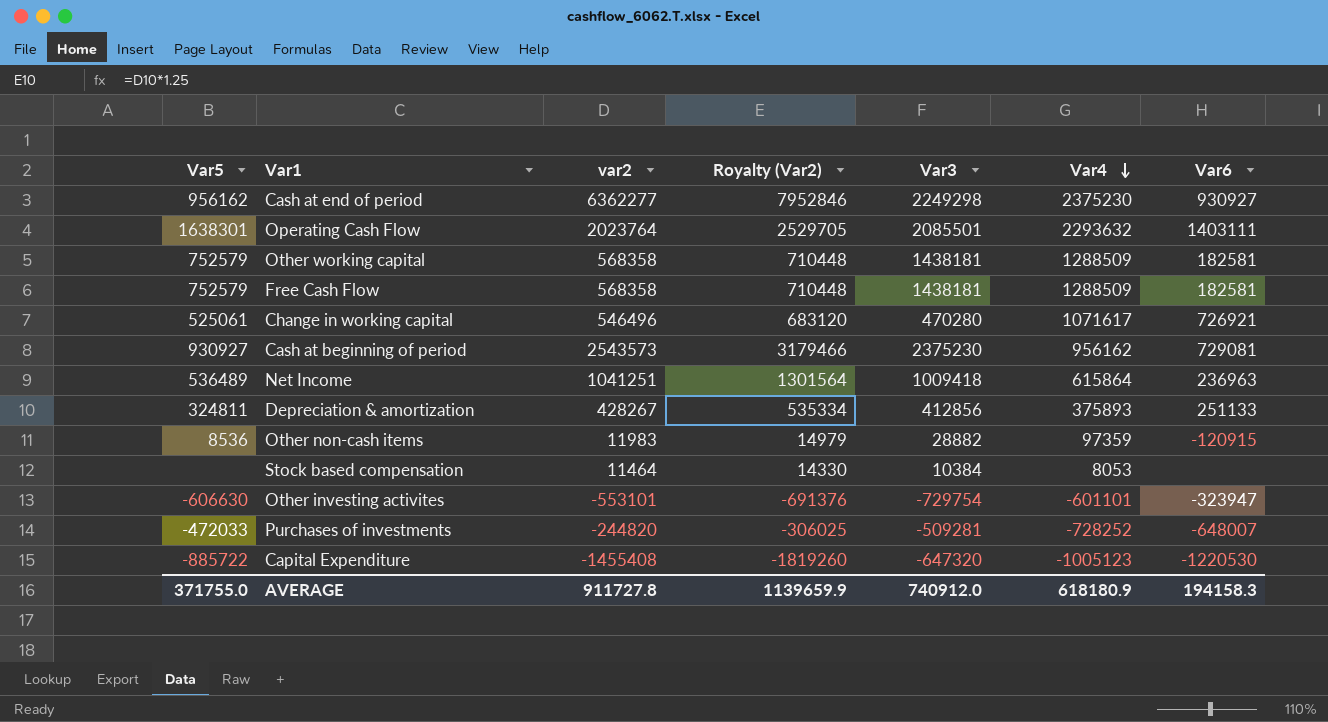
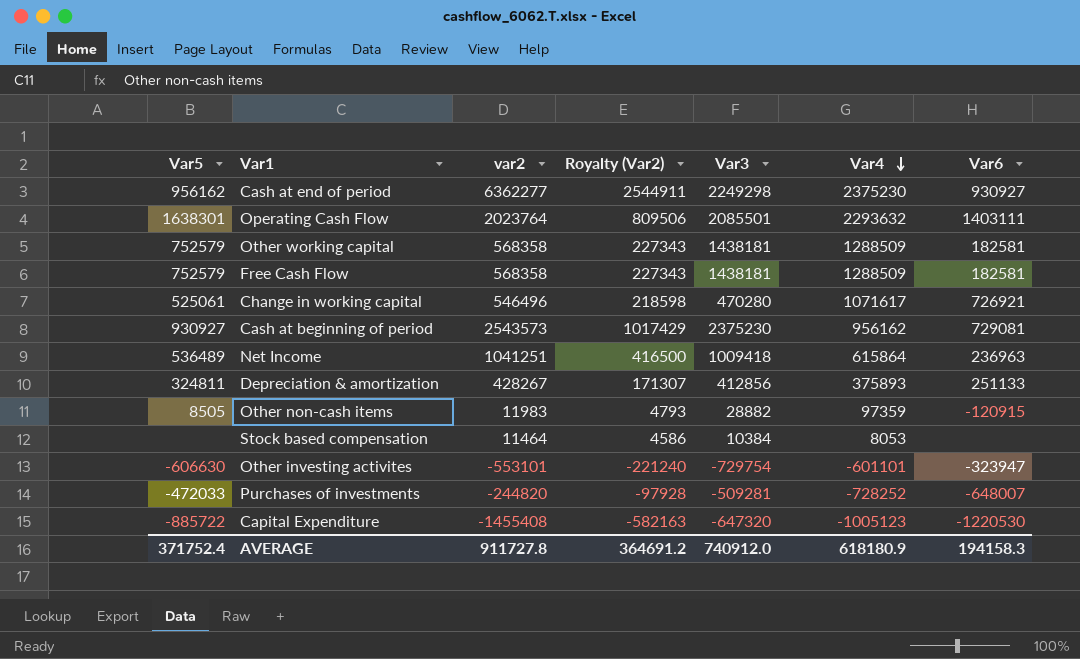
column Royalty (Var2) | formula: [var2] * 1.25 -> [var2] * 0.4
Other non-cash items | Var5: 8536 -> 8505
AVERAGE | Var5: 371755.0 -> 371752.4
AVERAGE | Royalty (Var2): 1139659.9 -> 364691.2

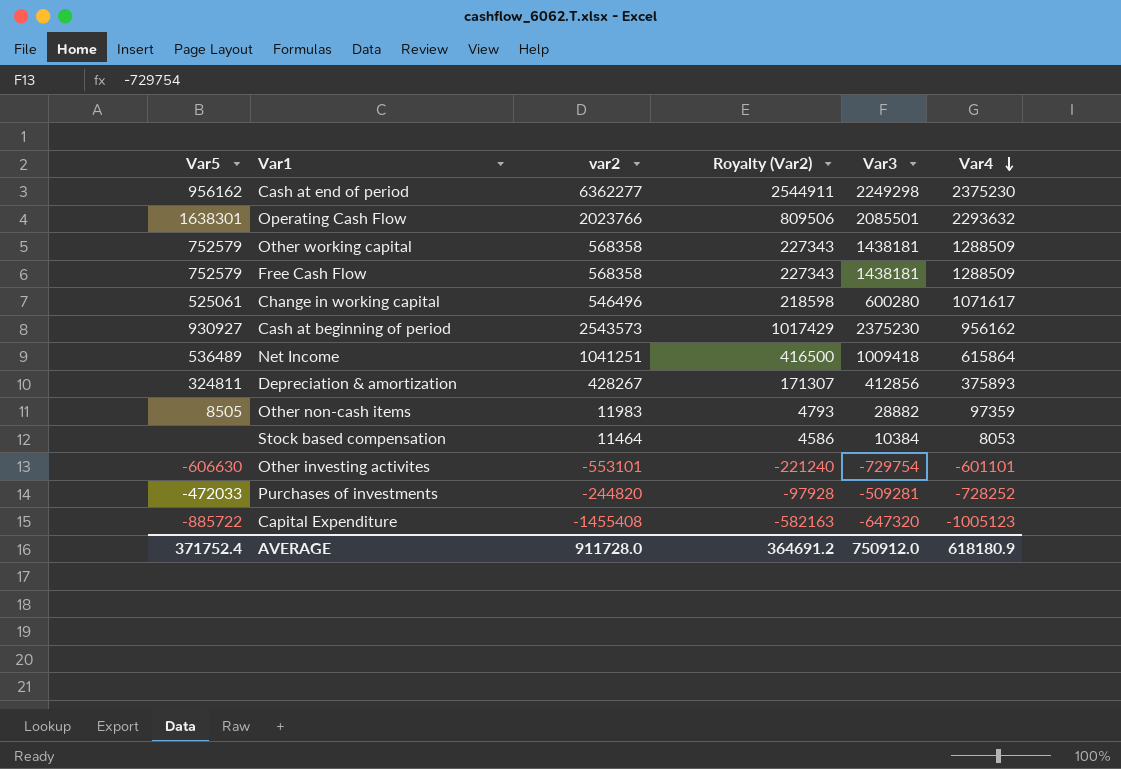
column Var6 | position: 7 -> none
Operating Cash Flow | var2: 2023764 -> 2023766
Change in working capital | Var3: 470280 -> 600280
AVERAGE | var2: 911727.8 -> 911728.0
AVERAGE | Var3: 740912.0 -> 750912.0

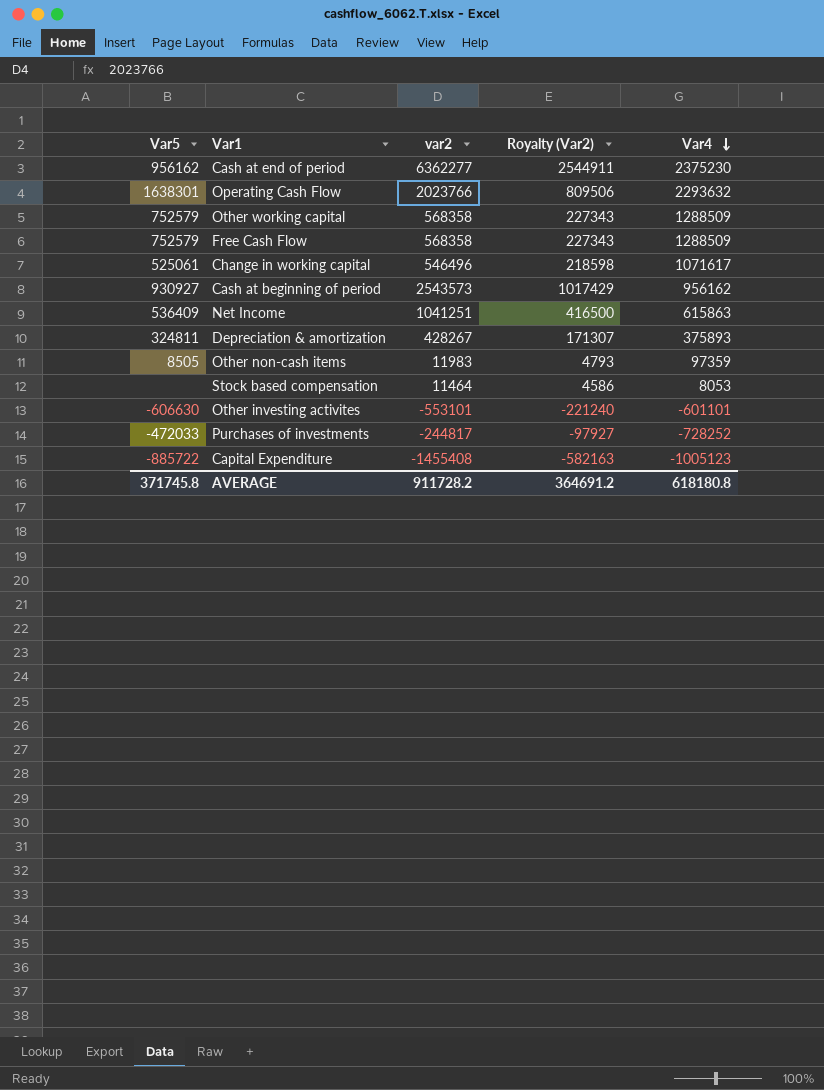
column Var3 | position: 5 -> none
Net Income | Var5: 536489 -> 536409
Net Income | Var4: 615864 -> 615863
Purchases of investments | var2: -244820 -> -244817
Purchases of investments | Royalty (Var2): -97928 -> -97927
AVERAGE | Var5: 371752.4 -> 371745.8
AVERAGE | var2: 911728.0 -> 911728.2
AVERAGE | Var4: 618180.9 -> 618180.8

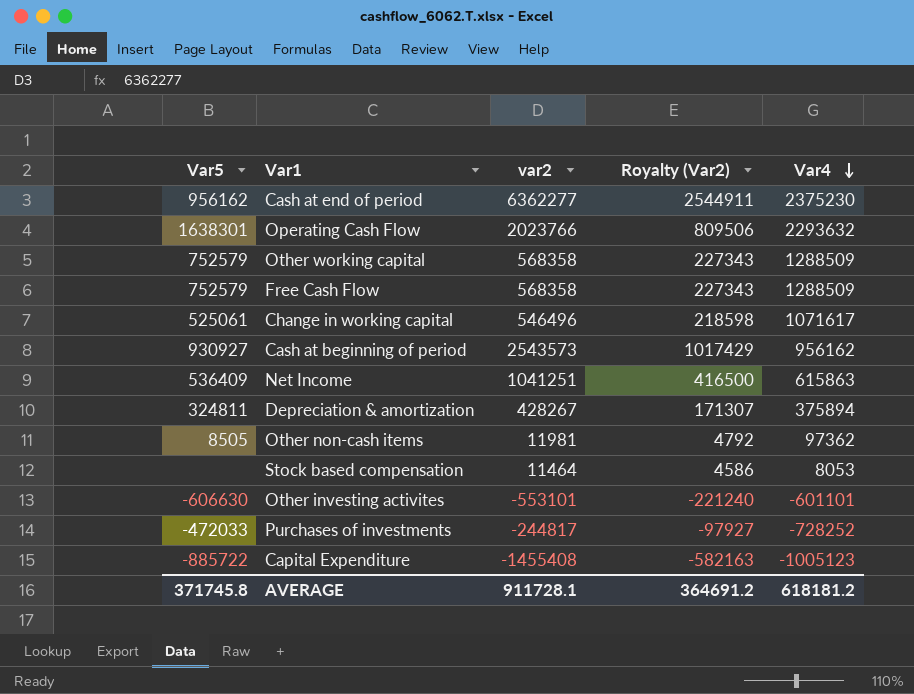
Depreciation & amortization | Var4: 375893 -> 375894
Other non-cash items | var2: 11983 -> 11981
Other non-cash items | Royalty (Var2): 4793 -> 4792
Other non-cash items | Var4: 97359 -> 97362
AVERAGE | var2: 911728.2 -> 911728.1
AVERAGE | Var4: 618180.8 -> 618181.2

